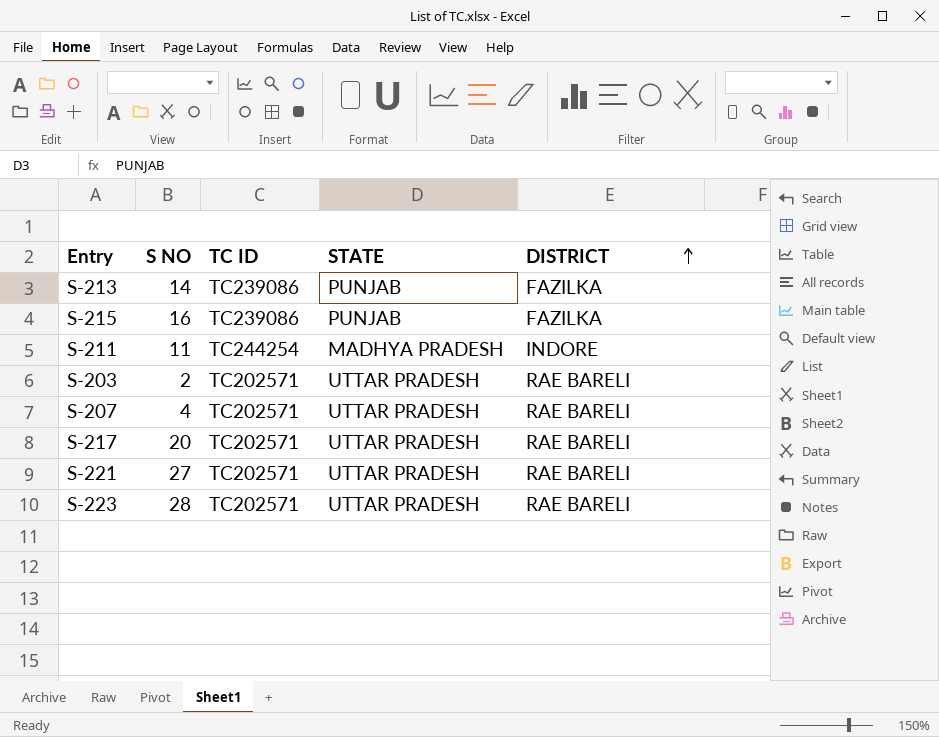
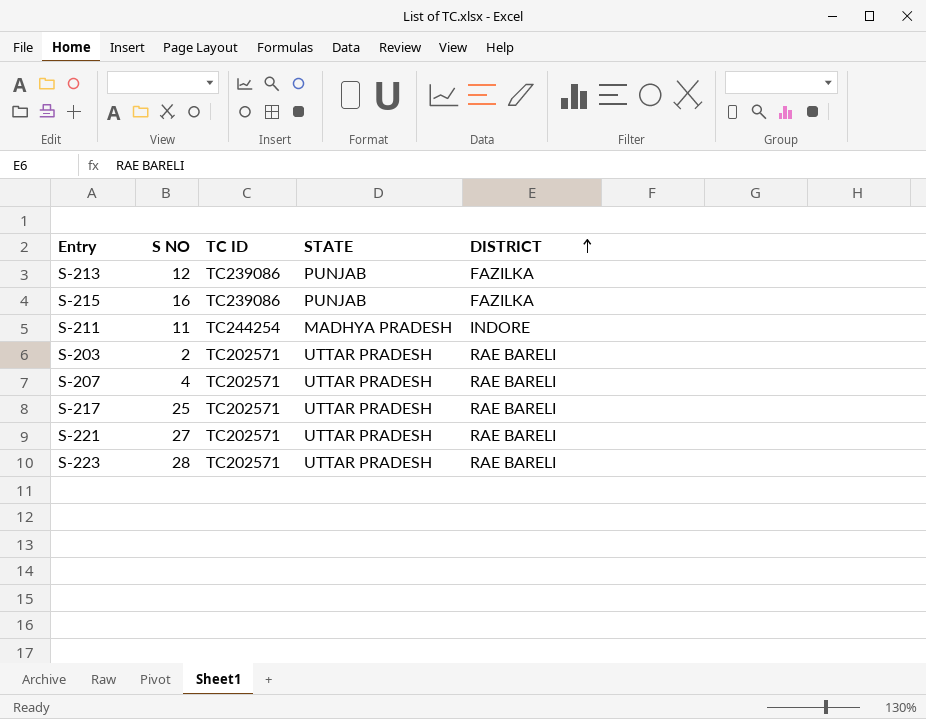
S-213 | S NO: 14 -> 12
S-217 | S NO: 20 -> 25

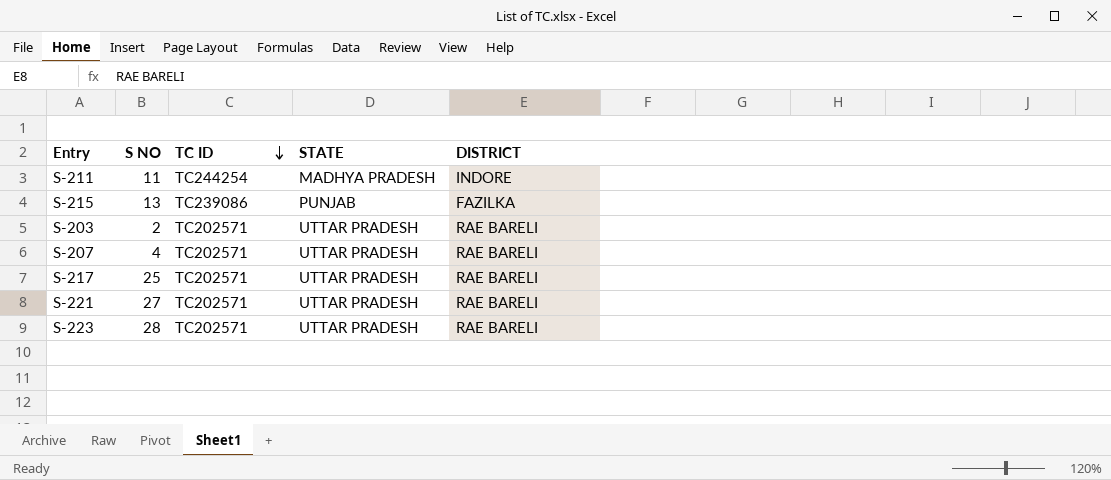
row order: DISTRICT ascending -> TC ID descending
row S-213: 12 | TC239086 | PUNJAB | FAZILKA -> none
S-215 | S NO: 16 -> 13

